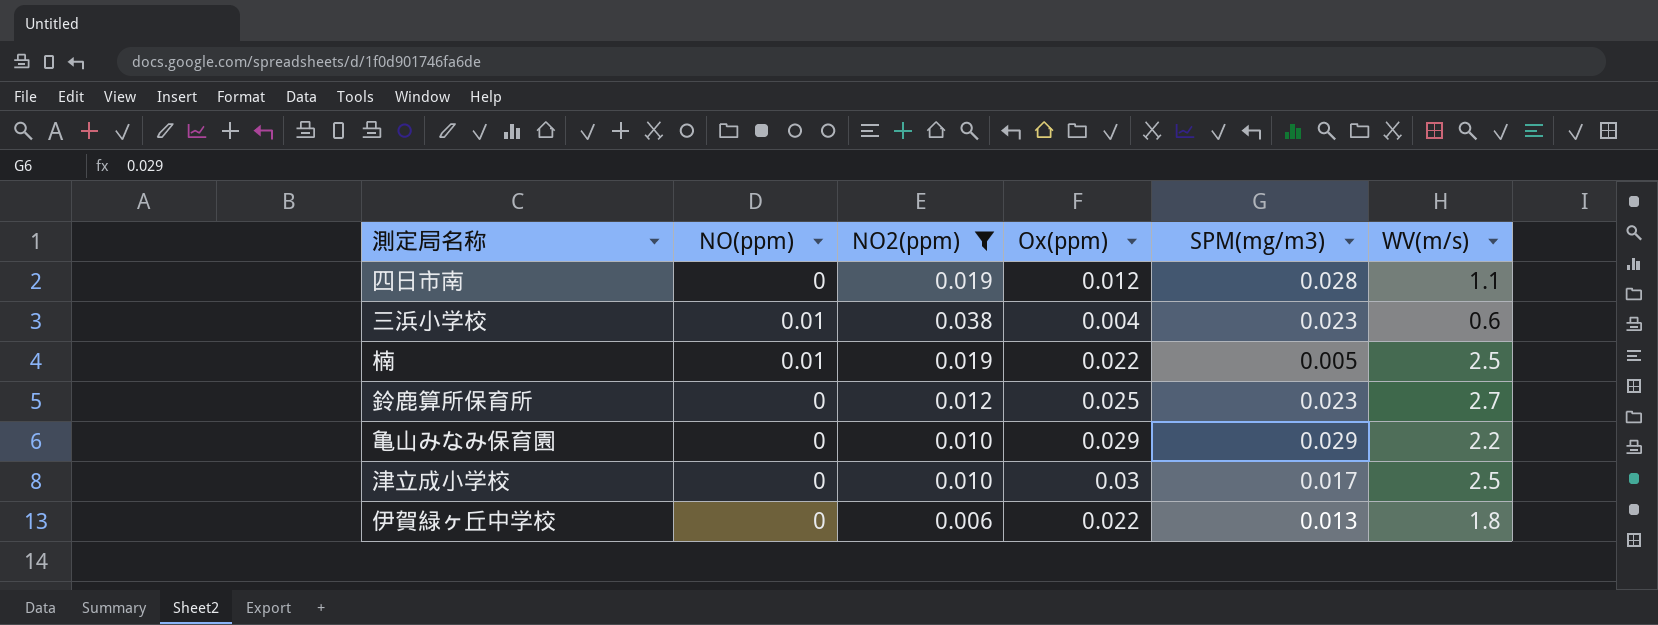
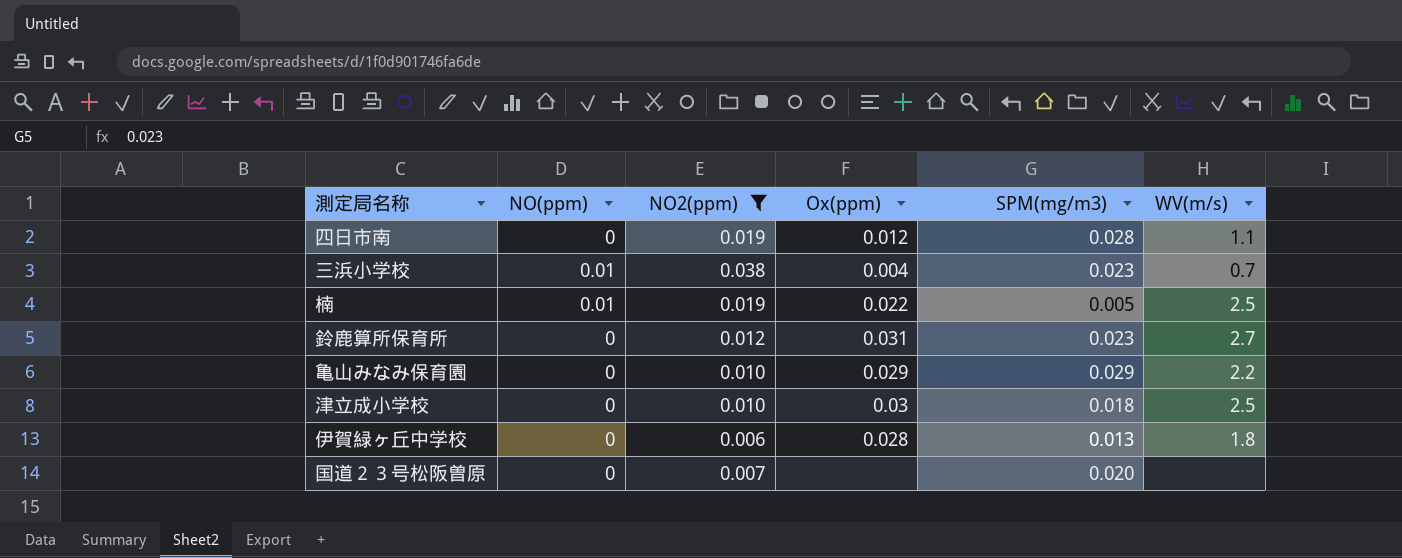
三浜小学校 | WV(m/s): 0.6 -> 0.7
鈴鹿算所保育所 | Ox(ppm): 0.025 -> 0.031
津立成小学校 | SPM(mg/m3): 0.017 -> 0.018
伊賀緑ヶ丘中学校 | Ox(ppm): 0.022 -> 0.028
row 国道２３号松阪曽原: none -> 0 | 0.007 | none | 0.020 | none

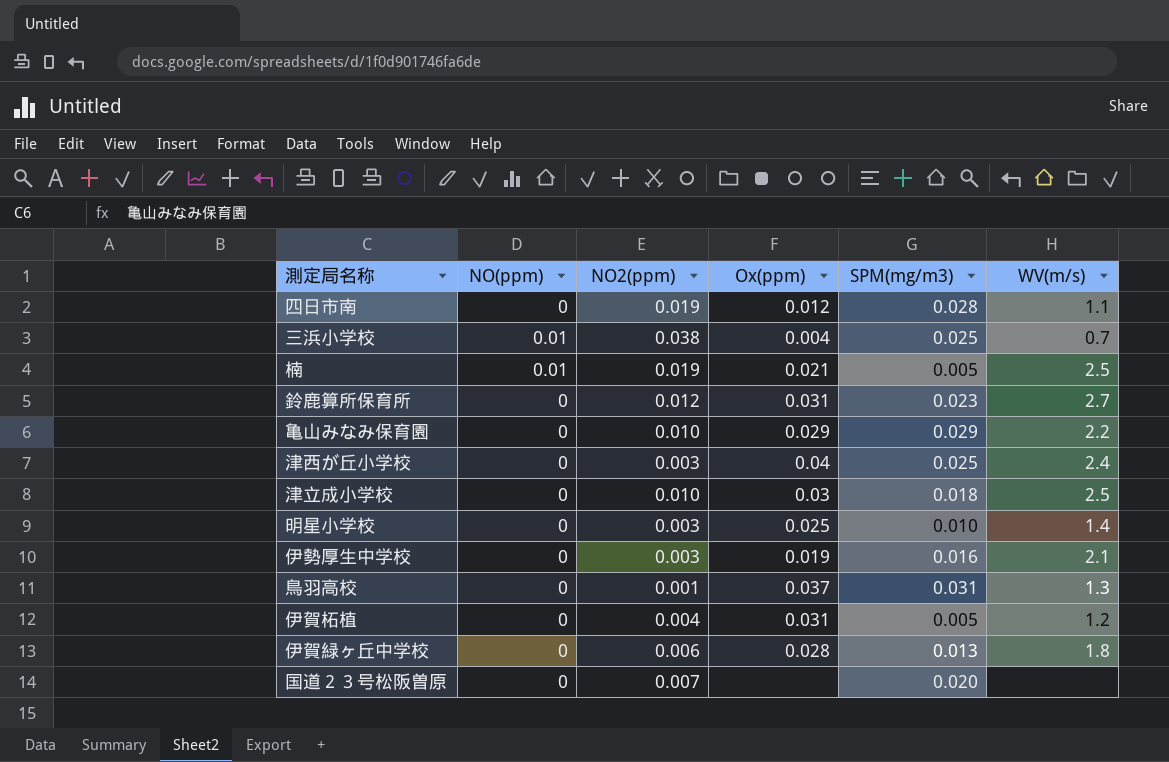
filter: NO2(ppm) >= 0.006 -> none
三浜小学校 | SPM(mg/m3): 0.023 -> 0.025
楠 | Ox(ppm): 0.022 -> 0.021

